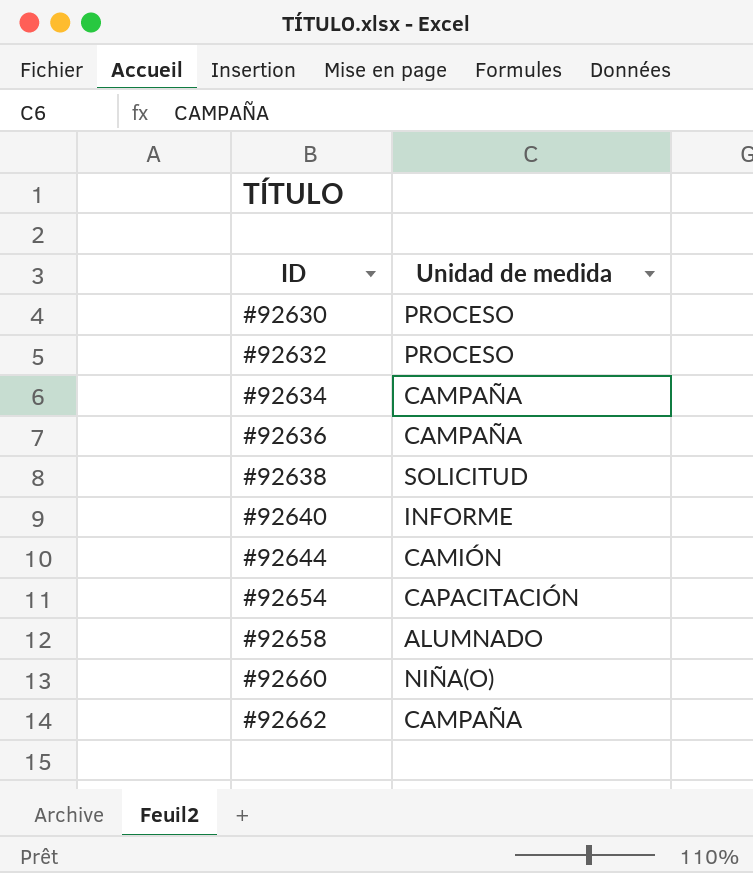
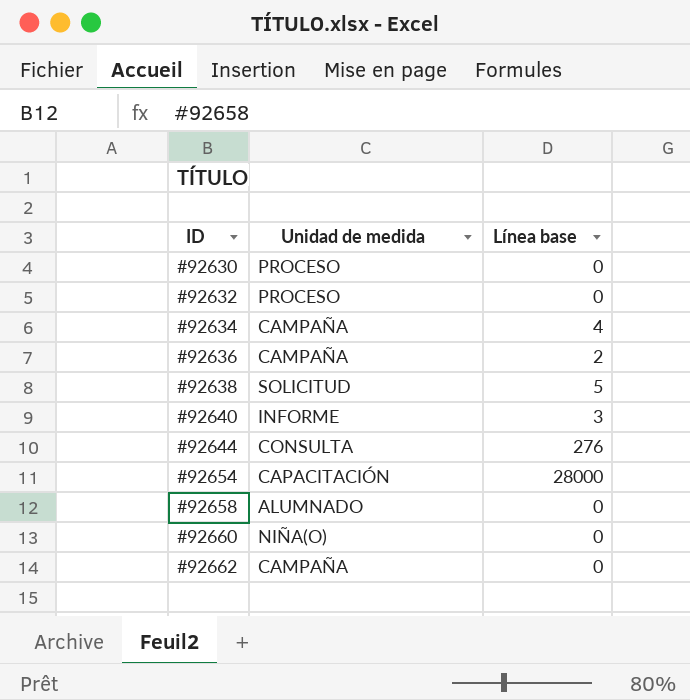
column Línea base | position: none -> 3
#92644 | Unidad de medida: CAMIÓN -> CONSULTA

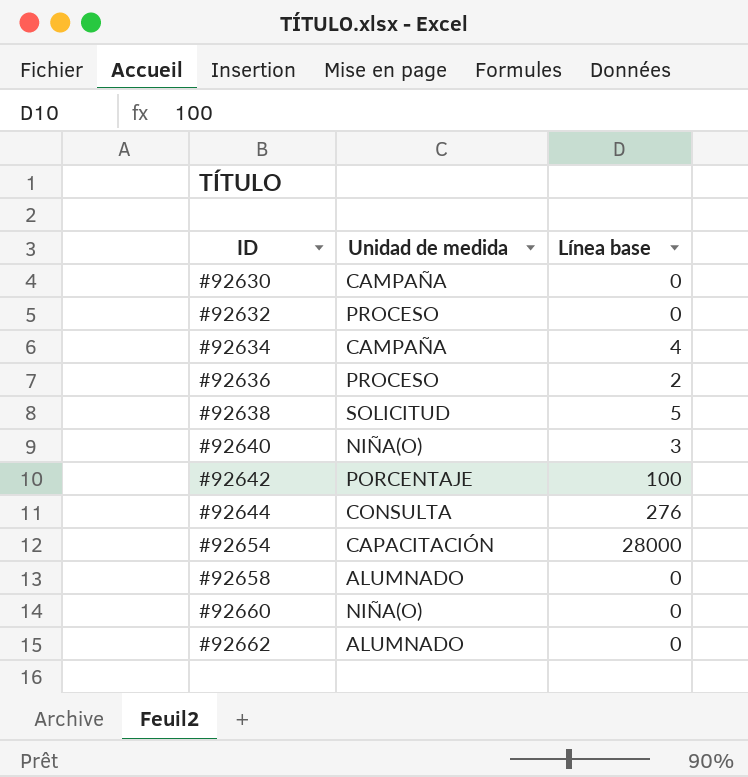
#92630 | Unidad de medida: PROCESO -> CAMPAÑA
#92636 | Unidad de medida: CAMPAÑA -> PROCESO
#92640 | Unidad de medida: INFORME -> NIÑA(O)
row #92642: none -> PORCENTAJE | 100
#92662 | Unidad de medida: CAMPAÑA -> ALUMNADO

